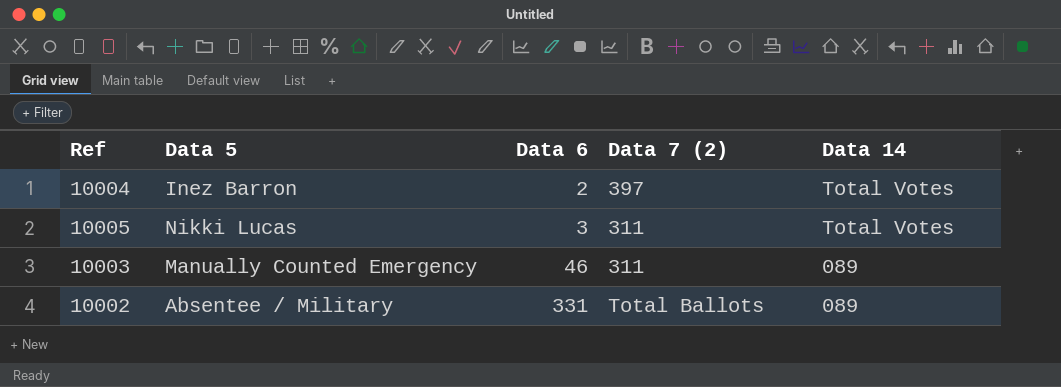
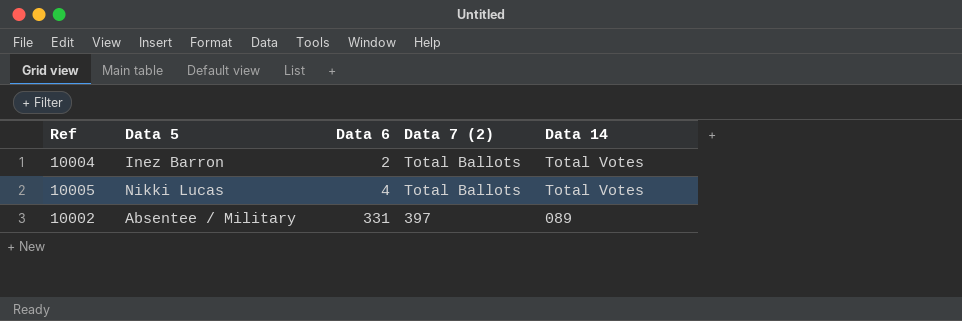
row 10003: Manually Counted Emergency | 46 | 311 | 089 -> none
10004 | Data 7 (2): 397 -> Total Ballots
10005 | Data 6: 3 -> 4
10005 | Data 7 (2): 311 -> Total Ballots
10002 | Data 7 (2): Total Ballots -> 397

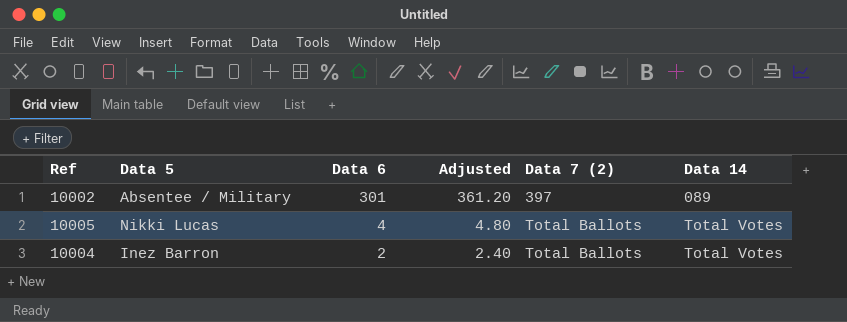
row order: Data 6 ascending -> Data 6 descending
column Adjusted | formula: none -> [Data 6] * 1.2
10002 | Data 6: 331 -> 301

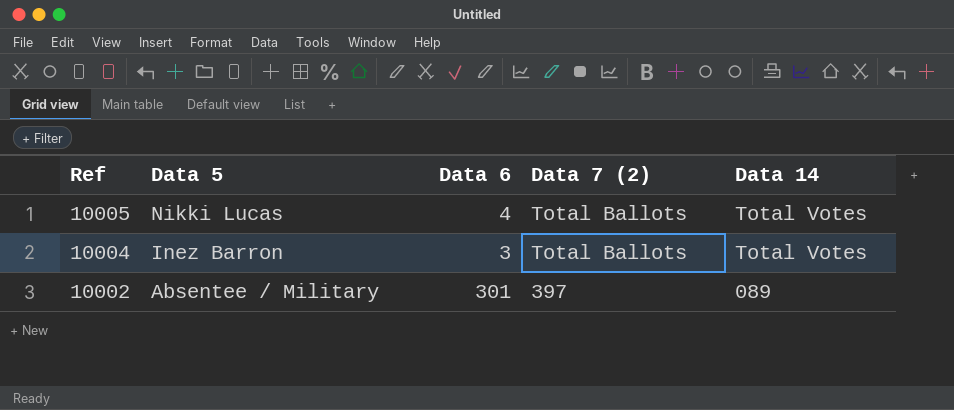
row order: Data 6 descending -> Ref descending
column Adjusted | formula: [Data 6] * 1.2 -> none
10004 | Data 6: 2 -> 3

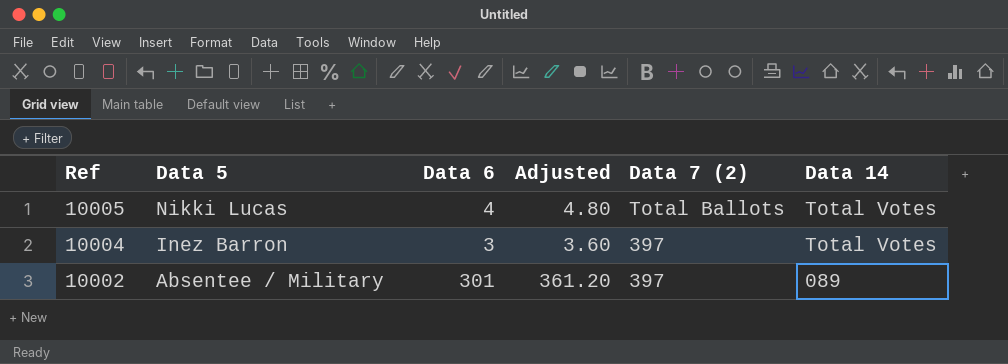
column Adjusted | formula: none -> [Data 6] * 1.2
10004 | Data 7 (2): Total Ballots -> 397

